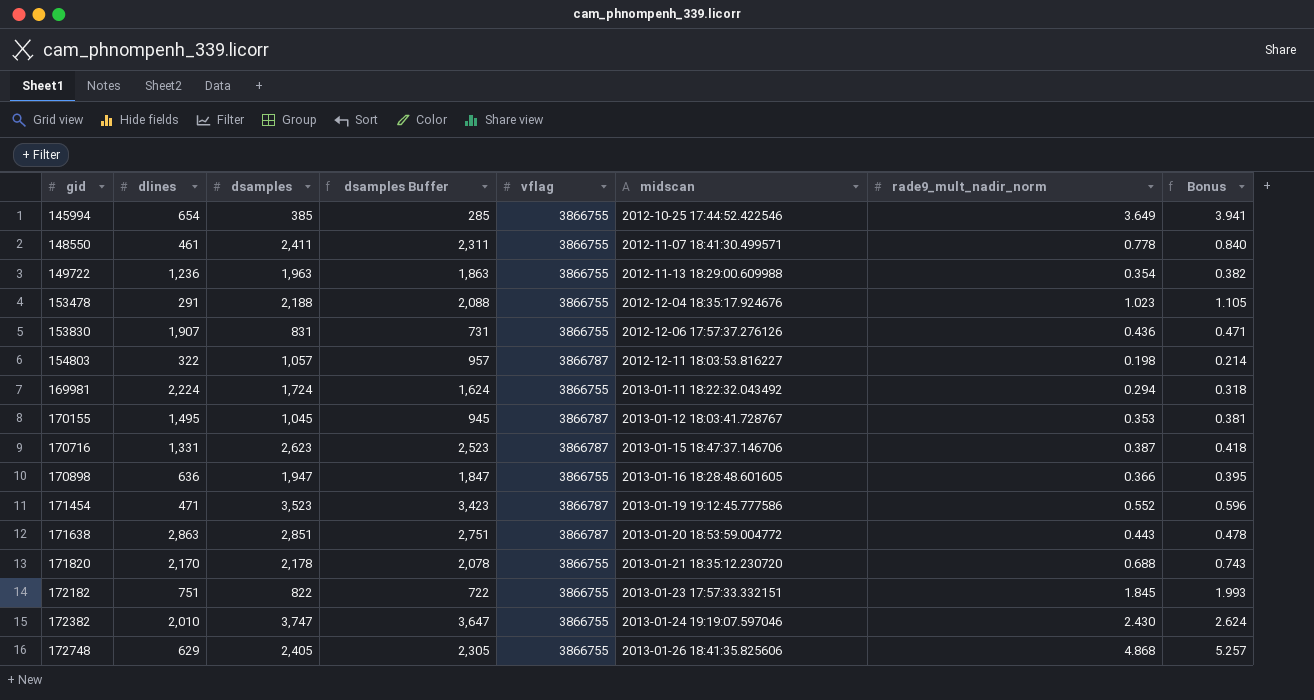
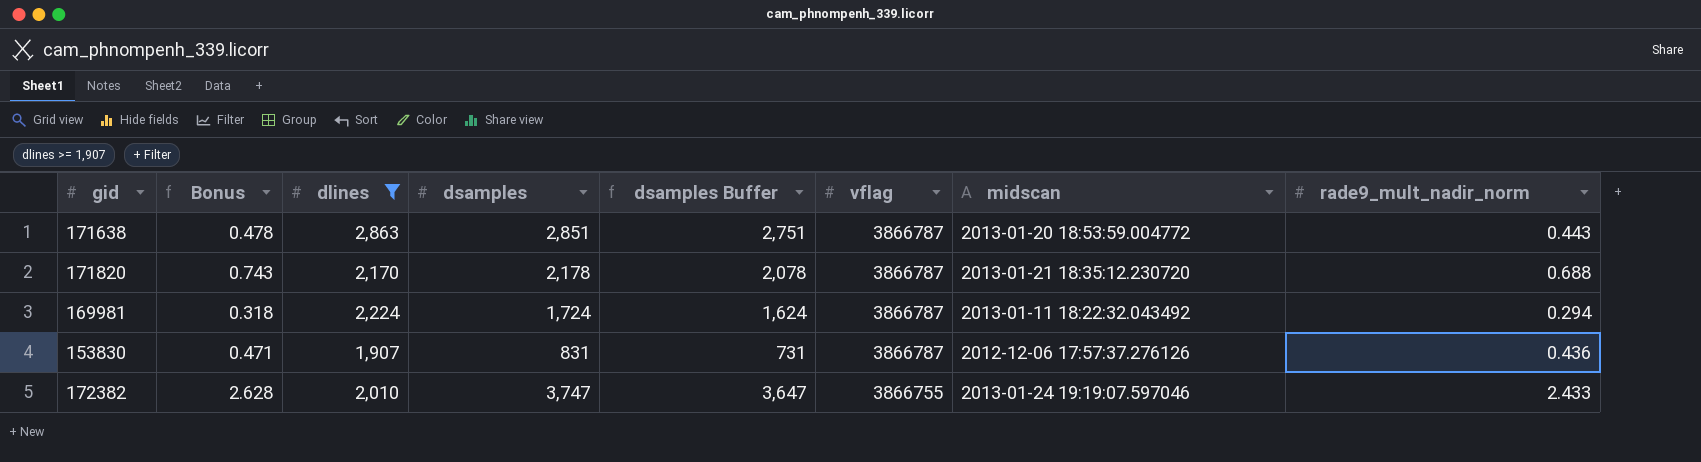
filter: none -> dlines >= 1,907
row order: gid ascending -> vflag descending
column Bonus | position: 8 -> 2
171820 | vflag: 3866755 -> 3866787
169981 | vflag: 3866755 -> 3866787
153830 | vflag: 3866755 -> 3866787
172382 | Bonus: 2.624 -> 2.628
172382 | rade9_mult_nadir_norm: 2.430 -> 2.433

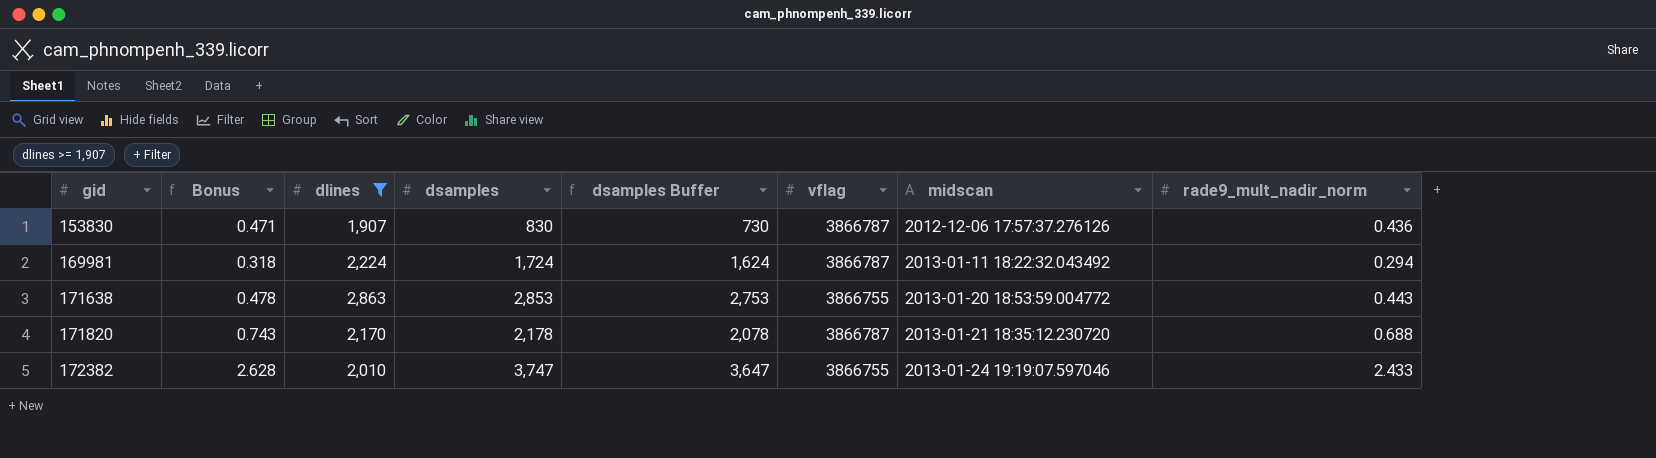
row order: vflag descending -> gid ascending
153830 | dsamples: 831 -> 830
153830 | dsamples Buffer: 731 -> 730
171638 | dsamples: 2,851 -> 2,853
171638 | dsamples Buffer: 2,751 -> 2,753
171638 | vflag: 3866787 -> 3866755

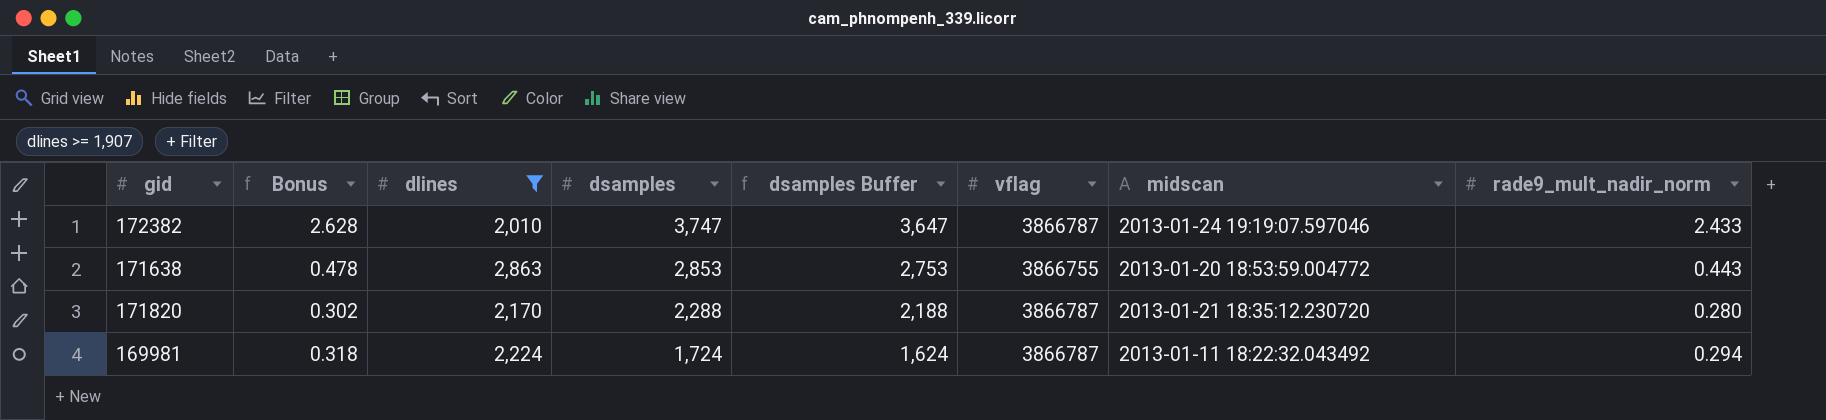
row order: gid ascending -> dsamples descending
row 153830: 0.471 | 1,907 | 830 | 730 | 3866787 | 2012-12-06 17:57:37.276126 | 0.436 -> none
172382 | vflag: 3866755 -> 3866787
171820 | Bonus: 0.743 -> 0.302
171820 | dsamples: 2,178 -> 2,288
171820 | dsamples Buffer: 2,078 -> 2,188
171820 | rade9_mult_nadir_norm: 0.688 -> 0.280

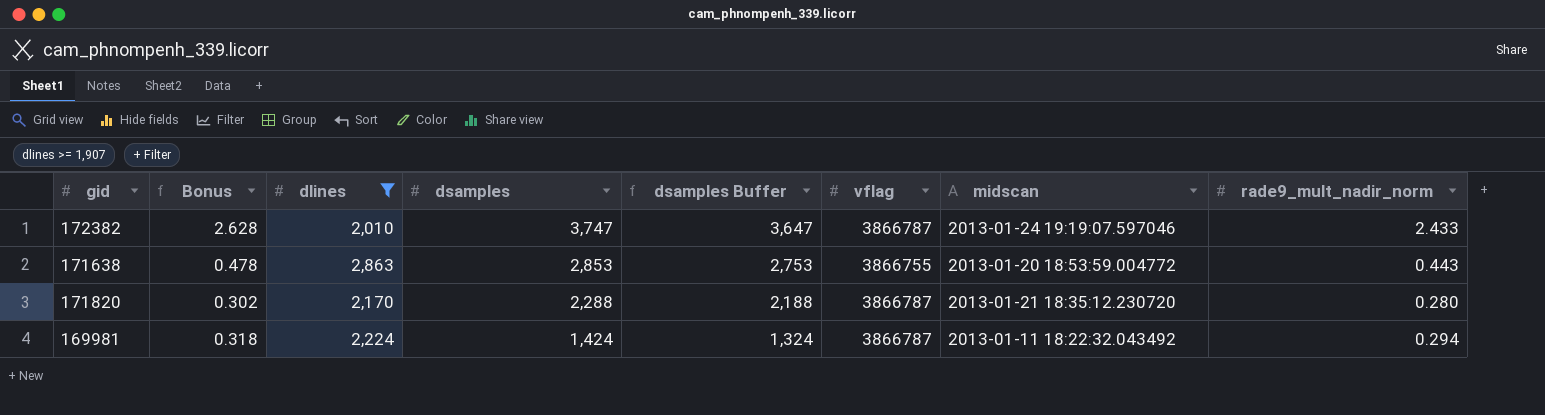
169981 | dsamples: 1,724 -> 1,424
169981 | dsamples Buffer: 1,624 -> 1,324

